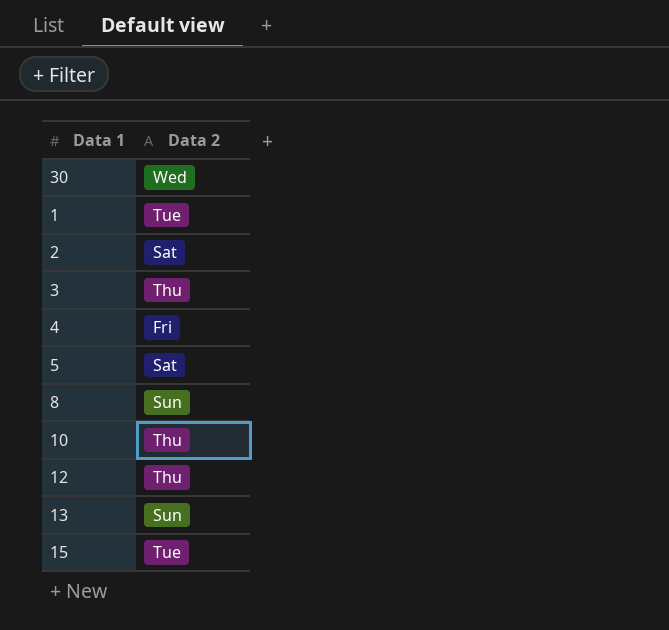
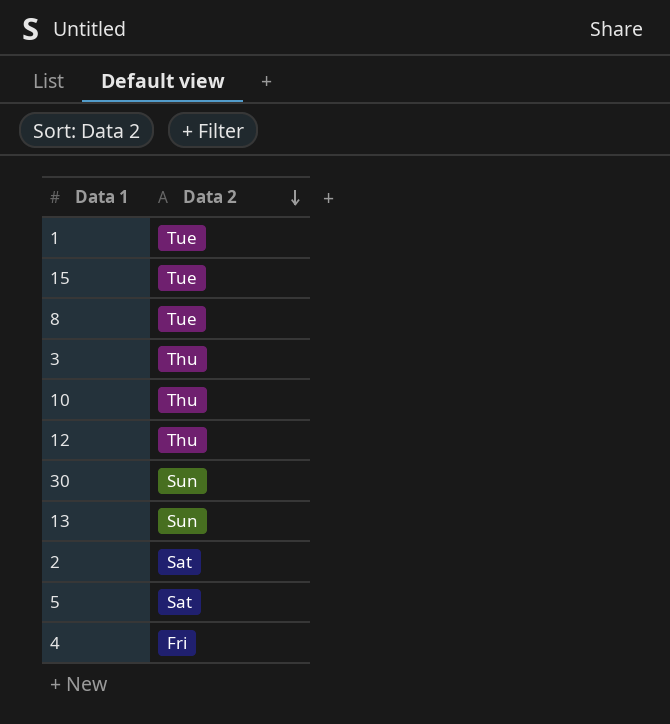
row order: none -> Data 2 descending
8 | Data 2: Sun -> Tue
30 | Data 2: Wed -> Sun

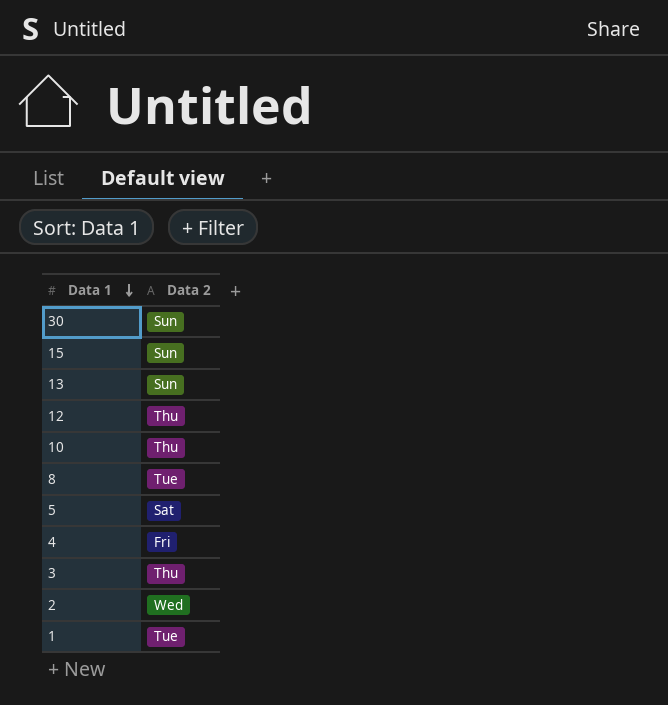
row order: Data 2 descending -> Data 1 descending
15 | Data 2: Tue -> Sun
2 | Data 2: Sat -> Wed

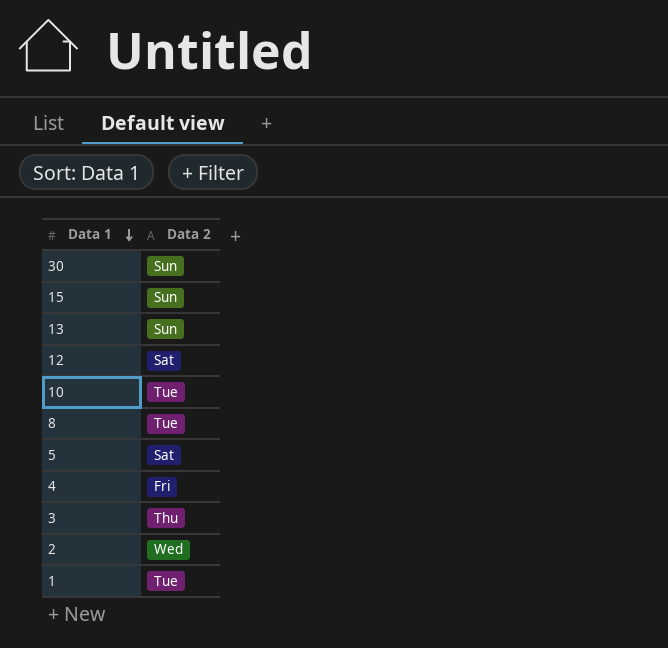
12 | Data 2: Thu -> Sat
10 | Data 2: Thu -> Tue

